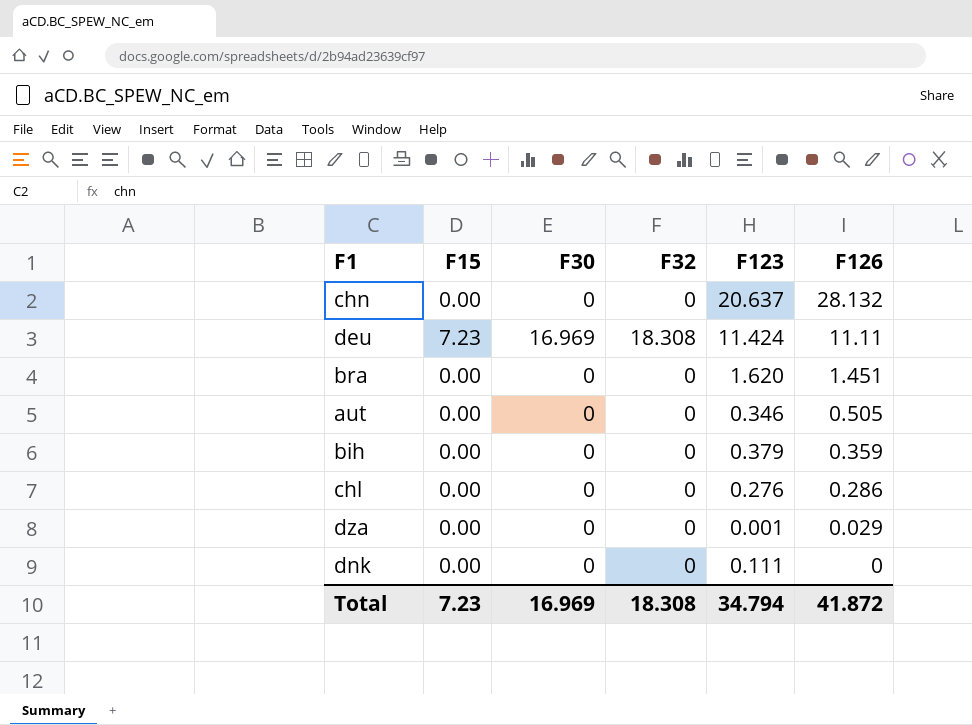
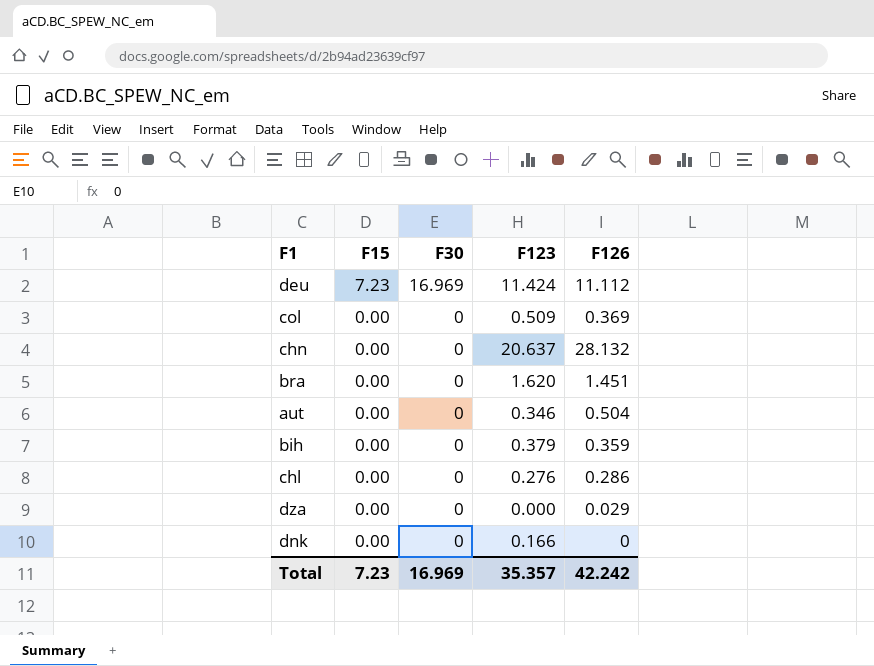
row order: F126 descending -> F15 descending
column F32 | position: 4 -> none
deu | F126: 11.11 -> 11.112
row col: none -> 0.00 | 0 | 0.509 | 0.369
aut | F126: 0.505 -> 0.504
dza | F123: 0.001 -> 0.000
dnk | F123: 0.111 -> 0.166
Total | F123: 34.794 -> 35.357
Total | F126: 41.872 -> 42.242

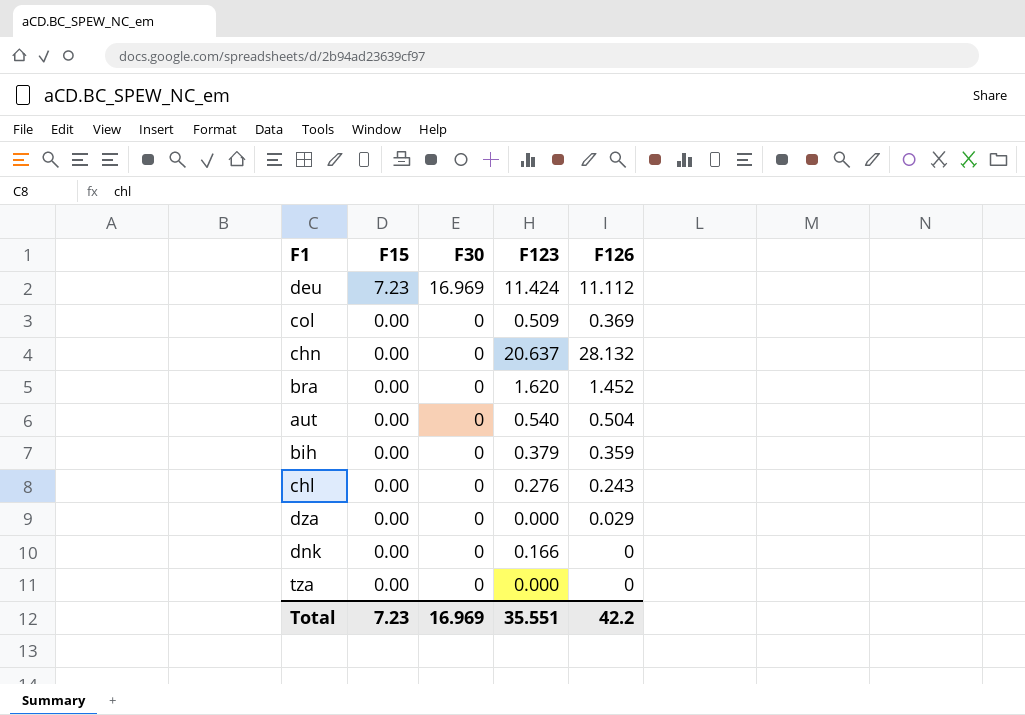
bra | F126: 1.451 -> 1.452
aut | F123: 0.346 -> 0.540
chl | F126: 0.286 -> 0.243
row tza: none -> 0.00 | 0 | 0.000 | 0
Total | F123: 35.357 -> 35.551
Total | F126: 42.242 -> 42.2

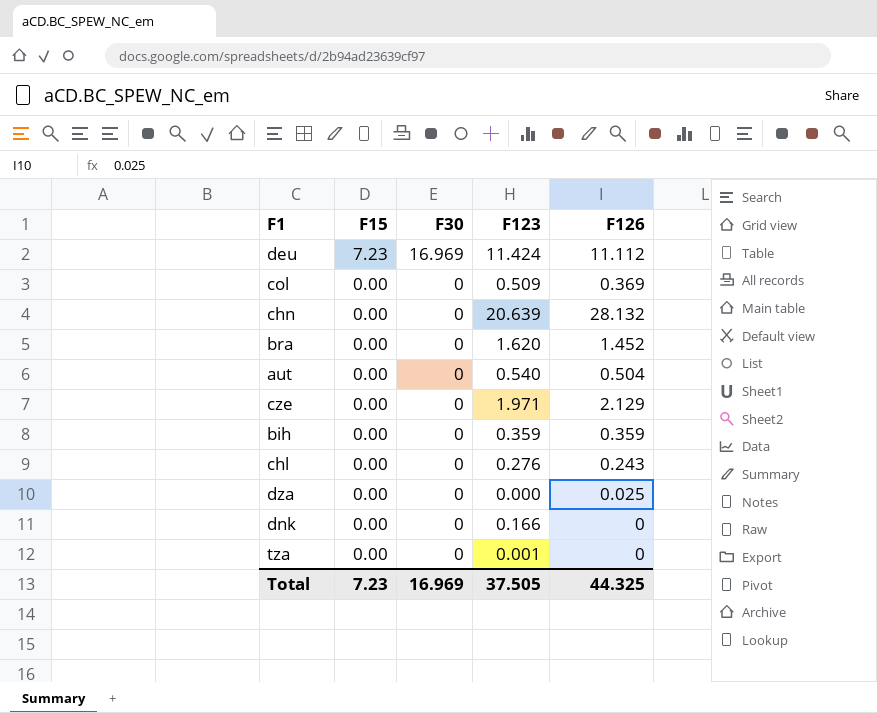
chn | F123: 20.637 -> 20.639
row cze: none -> 0.00 | 0 | 1.971 | 2.129
bih | F123: 0.379 -> 0.359
dza | F126: 0.029 -> 0.025
tza | F123: 0.000 -> 0.001
Total | F123: 35.551 -> 37.505
Total | F126: 42.2 -> 44.325

